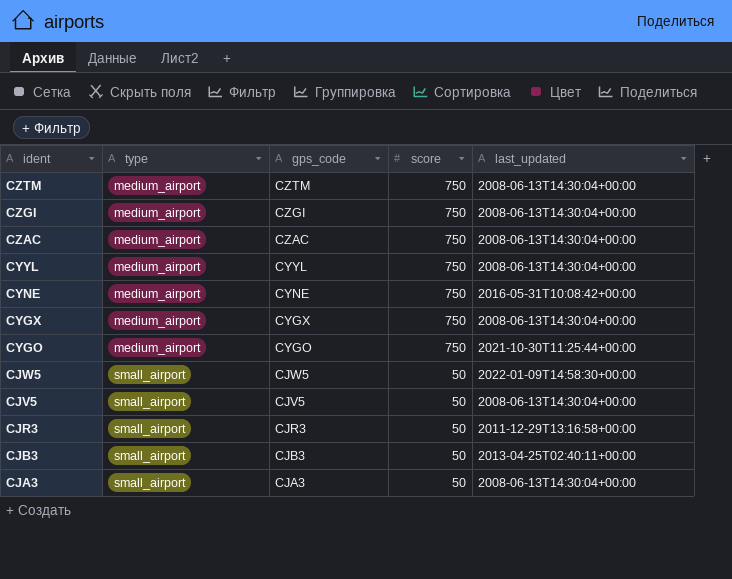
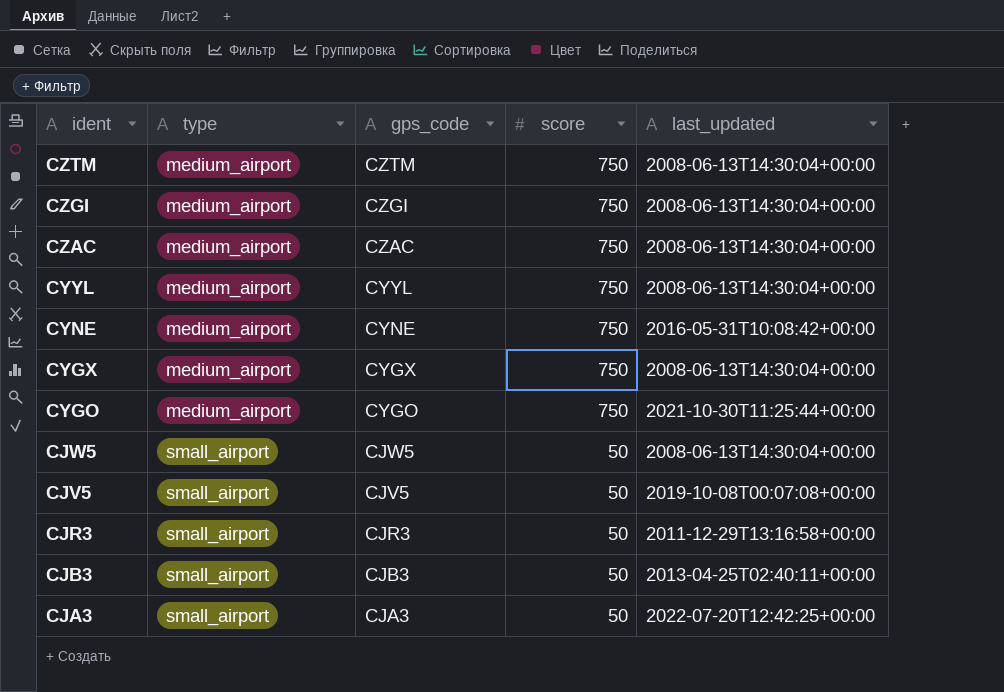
CJW5 | last_updated: 2022-01-09T14:58:30+00:00 -> 2008-06-13T14:30:04+00:00
CJV5 | last_updated: 2008-06-13T14:30:04+00:00 -> 2019-10-08T00:07:08+00:00
CJA3 | last_updated: 2008-06-13T14:30:04+00:00 -> 2022-07-20T12:42:25+00:00

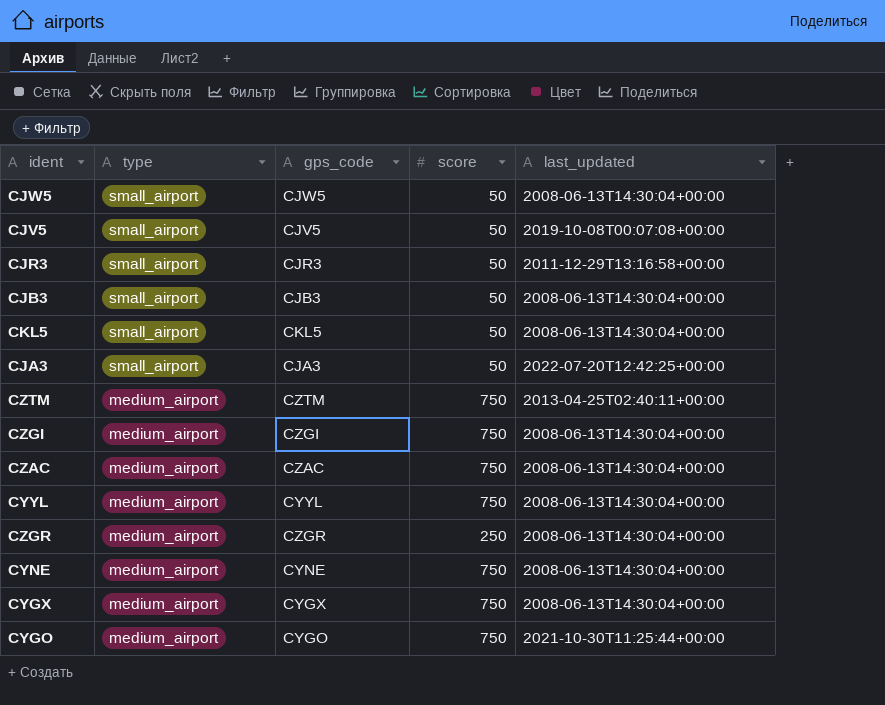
row order: ident descending -> type descending
CJB3 | last_updated: 2013-04-25T02:40:11+00:00 -> 2008-06-13T14:30:04+00:00
row CKL5: none -> small_airport | CKL5 | 50 | 2008-06-13T14:30:04+00:00
CZTM | last_updated: 2008-06-13T14:30:04+00:00 -> 2013-04-25T02:40:11+00:00
row CZGR: none -> medium_airport | CZGR | 250 | 2008-06-13T14:30:04+00:00
CYNE | last_updated: 2016-05-31T10:08:42+00:00 -> 2008-06-13T14:30:04+00:00

